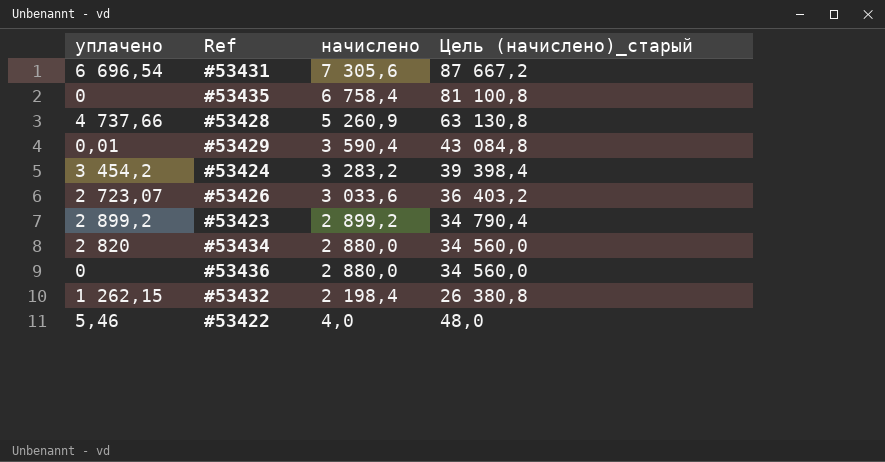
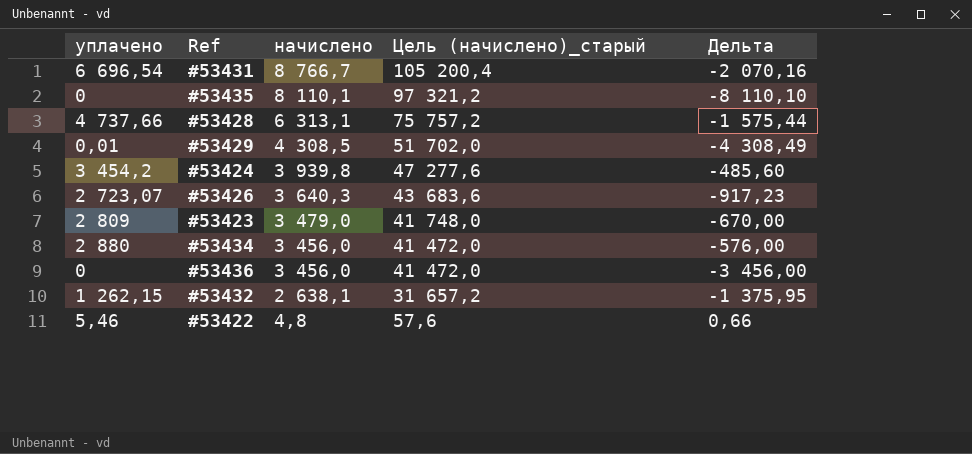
column Дельта | formula: none -> [уплачено] - [начислено]
#53431 | начислено: 7 305,6 -> 8 766,7
#53431 | Цель (начислено)_старый: 87 667,2 -> 105 200,4
#53435 | начислено: 6 758,4 -> 8 110,1
#53435 | Цель (начислено)_старый: 81 100,8 -> 97 321,2
#53428 | начислено: 5 260,9 -> 6 313,1
#53428 | Цель (начислено)_старый: 63 130,8 -> 75 757,2
#53429 | начислено: 3 590,4 -> 4 308,5
#53429 | Цель (начислено)_старый: 43 084,8 -> 51 702,0
#53424 | начислено: 3 283,2 -> 3 939,8
#53424 | Цель (начислено)_старый: 39 398,4 -> 47 277,6
#53426 | начислено: 3 033,6 -> 3 640,3
#53426 | Цель (начислено)_старый: 36 403,2 -> 43 683,6
#53423 | уплачено: 2 899,2 -> 2 809
#53423 | начислено: 2 899,2 -> 3 479,0
#53423 | Цель (начислено)_старый: 34 790,4 -> 41 748,0
#53434 | уплачено: 2 820 -> 2 880
#53434 | начислено: 2 880,0 -> 3 456,0
#53434 | Цель (начислено)_старый: 34 560,0 -> 41 472,0
#53436 | начислено: 2 880,0 -> 3 456,0
#53436 | Цель (начислено)_старый: 34 560,0 -> 41 472,0
#53432 | начислено: 2 198,4 -> 2 638,1
#53432 | Цель (начислено)_старый: 26 380,8 -> 31 657,2
#53422 | начислено: 4,0 -> 4,8
#53422 | Цель (начислено)_старый: 48,0 -> 57,6

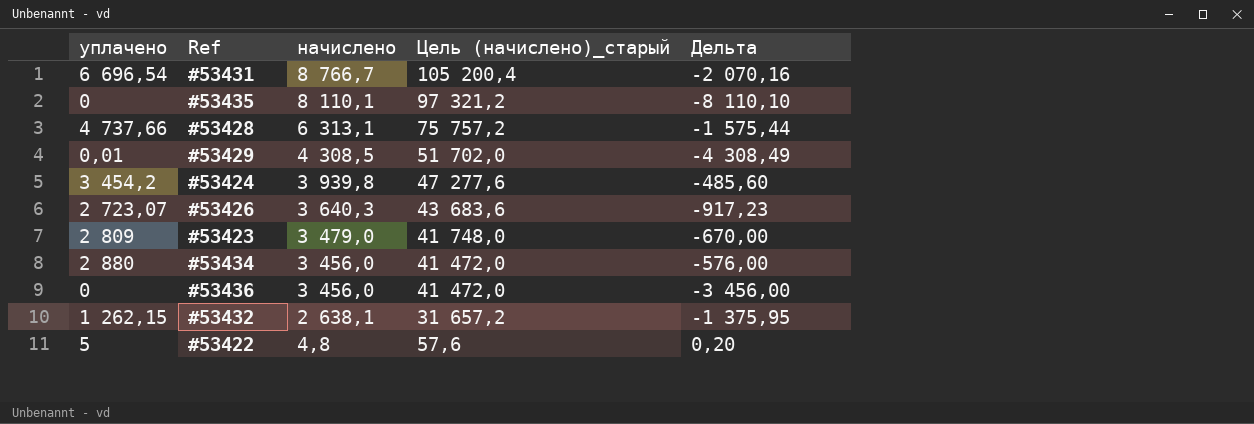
#53422 | уплачено: 5,46 -> 5
#53422 | Дельта: 0,66 -> 0,20

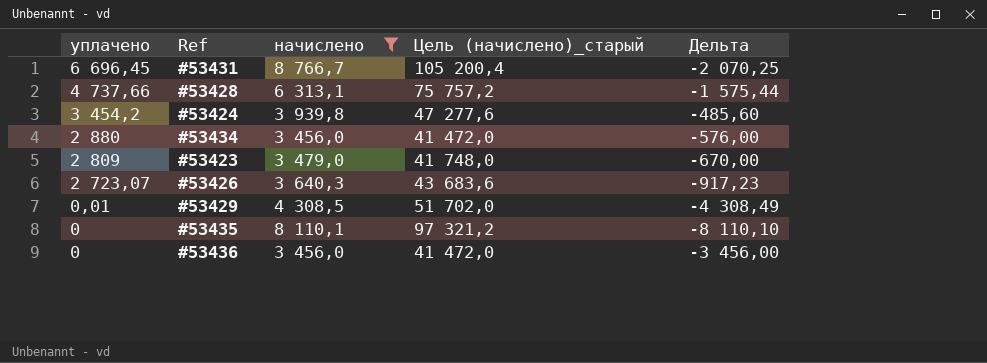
filter: none -> начислено >= 3 456,0
row order: начислено descending -> уплачено descending
#53431 | уплачено: 6 696,54 -> 6 696,45
#53431 | Дельта: -2 070,16 -> -2 070,25

